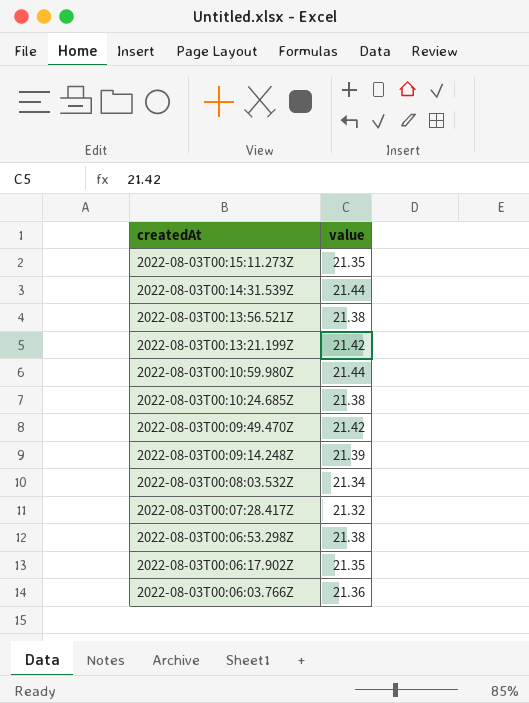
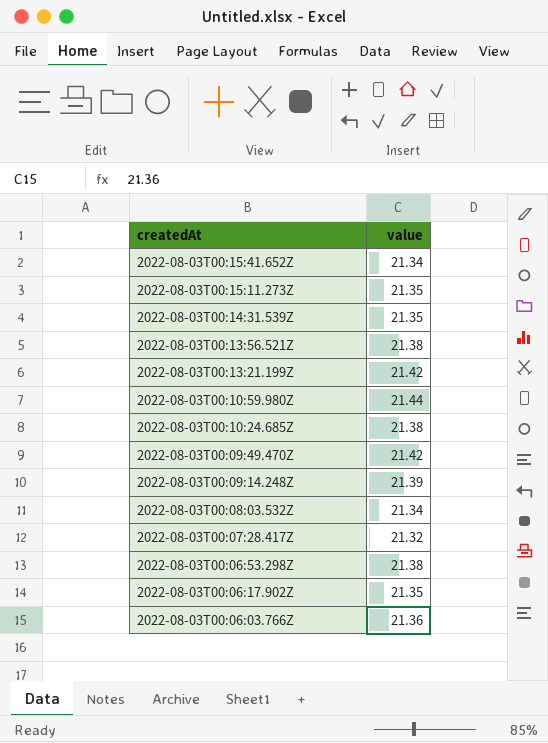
row 2022-08-03T00:15:41.652Z: none -> 21.34
2022-08-03T00:14:31.539Z | value: 21.44 -> 21.35

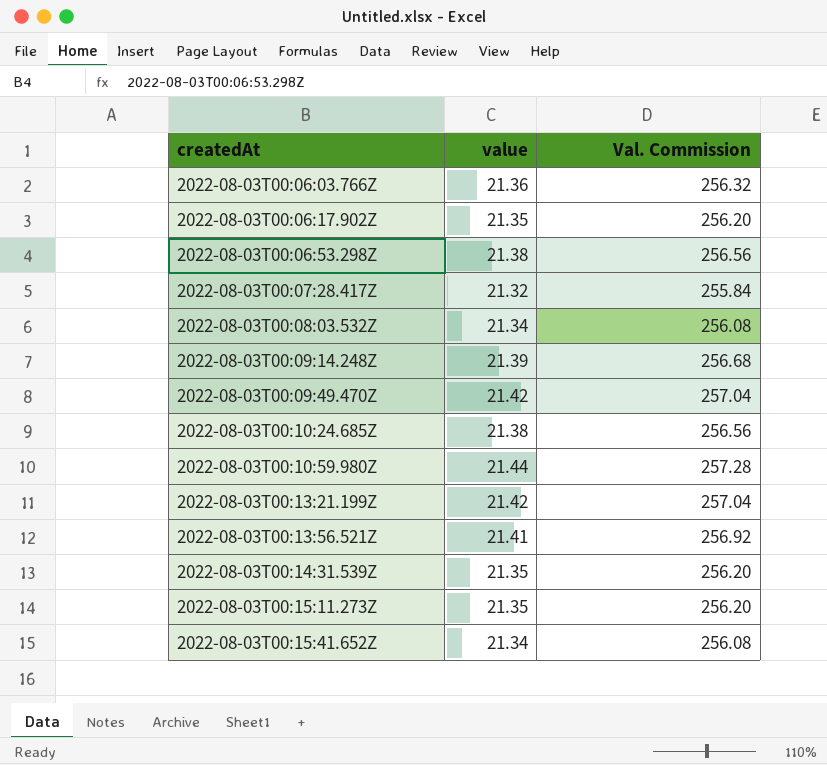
row order: createdAt descending -> createdAt ascending
column Val. Commission | formula: none -> [value] * 12
2022-08-03T00:13:56.521Z | value: 21.38 -> 21.41

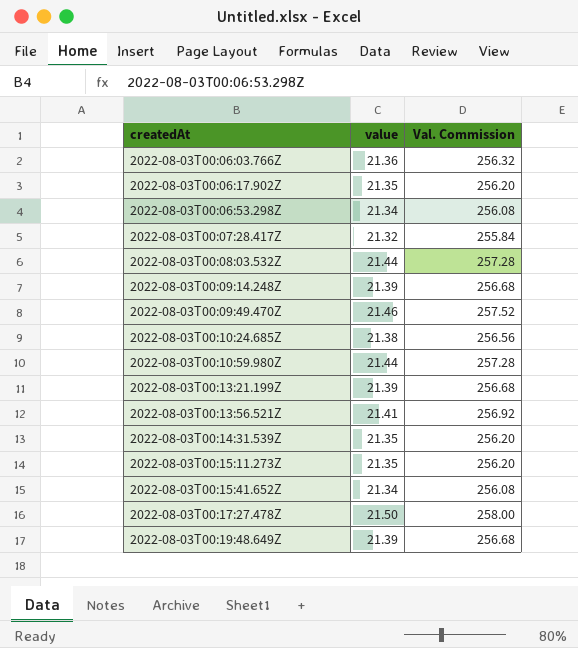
2022-08-03T00:06:53.298Z | value: 21.38 -> 21.34
2022-08-03T00:06:53.298Z | Val. Commission: 256.56 -> 256.08
2022-08-03T00:08:03.532Z | value: 21.34 -> 21.44
2022-08-03T00:08:03.532Z | Val. Commission: 256.08 -> 257.28
2022-08-03T00:09:49.470Z | value: 21.42 -> 21.46
2022-08-03T00:09:49.470Z | Val. Commission: 257.04 -> 257.52
2022-08-03T00:13:21.199Z | value: 21.42 -> 21.39
2022-08-03T00:13:21.199Z | Val. Commission: 257.04 -> 256.68
row 2022-08-03T00:17:27.478Z: none -> 21.50 | 258.00
row 2022-08-03T00:19:48.649Z: none -> 21.39 | 256.68

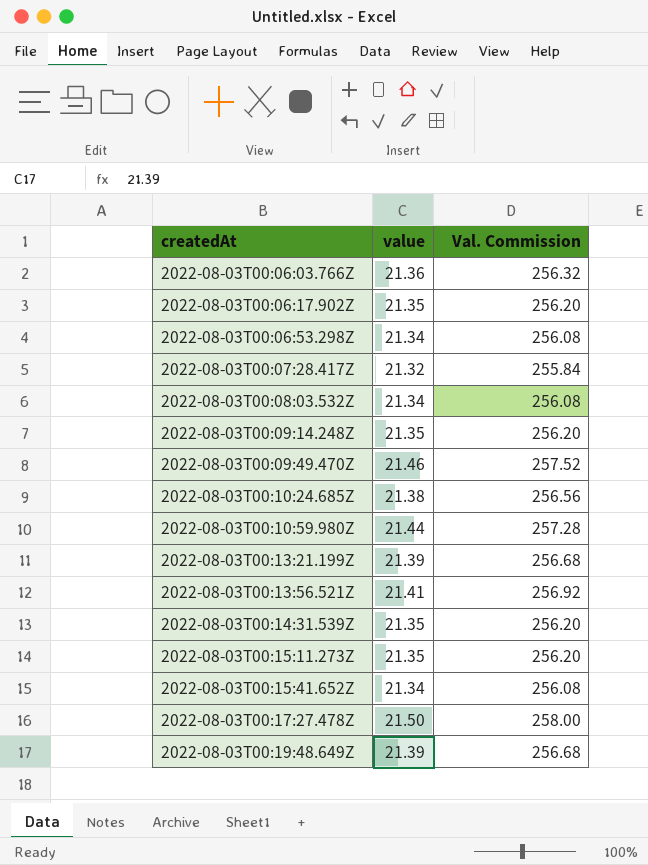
2022-08-03T00:08:03.532Z | value: 21.44 -> 21.34
2022-08-03T00:08:03.532Z | Val. Commission: 257.28 -> 256.08
2022-08-03T00:09:14.248Z | value: 21.39 -> 21.35
2022-08-03T00:09:14.248Z | Val. Commission: 256.68 -> 256.20

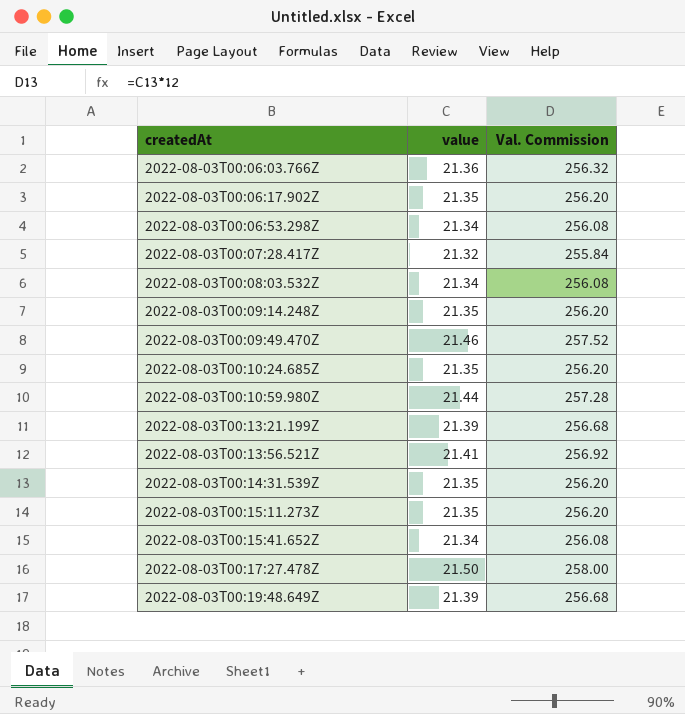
2022-08-03T00:10:24.685Z | value: 21.38 -> 21.35
2022-08-03T00:10:24.685Z | Val. Commission: 256.56 -> 256.20

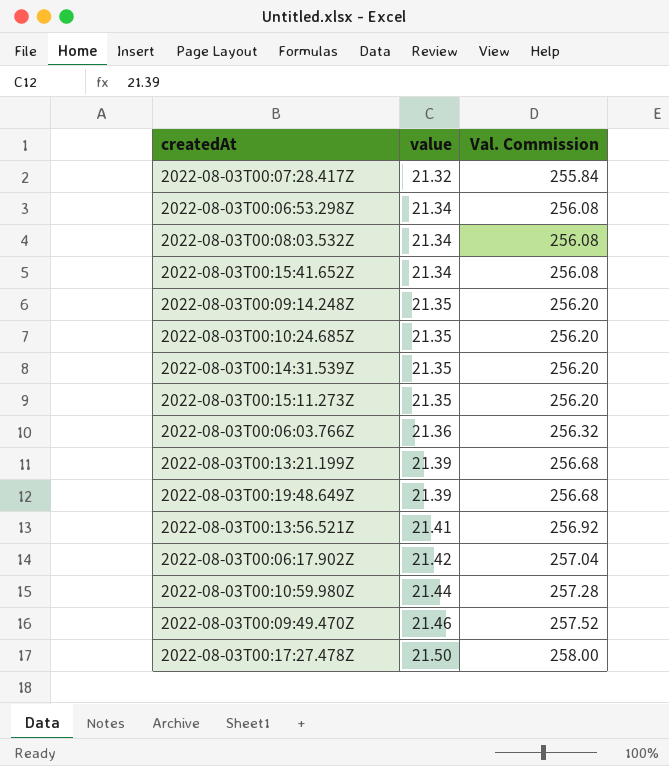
row order: createdAt ascending -> value ascending
2022-08-03T00:06:17.902Z | value: 21.35 -> 21.42
2022-08-03T00:06:17.902Z | Val. Commission: 256.20 -> 257.04

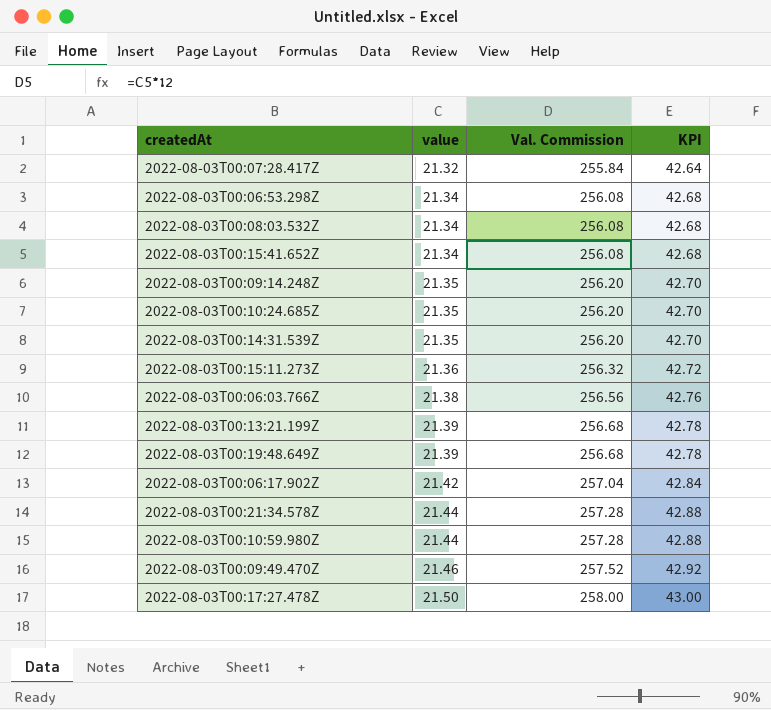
column KPI | formula: none -> [value] * 2
row 2022-08-03T00:13:56.521Z: 21.41 | 256.92 -> none
2022-08-03T00:15:11.273Z | value: 21.35 -> 21.36
2022-08-03T00:15:11.273Z | Val. Commission: 256.20 -> 256.32
2022-08-03T00:06:03.766Z | value: 21.36 -> 21.38
2022-08-03T00:06:03.766Z | Val. Commission: 256.32 -> 256.56
row 2022-08-03T00:21:34.578Z: none -> 21.44 | 257.28 | 42.88

